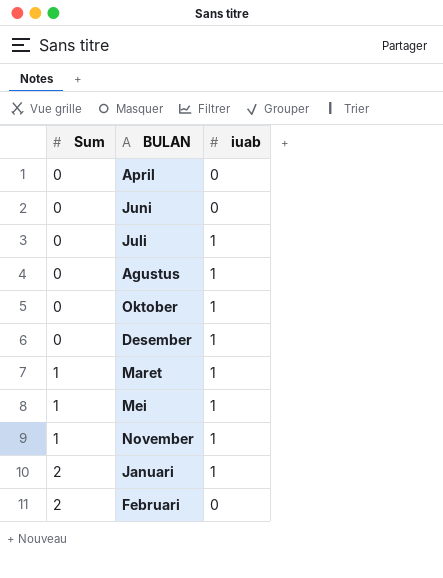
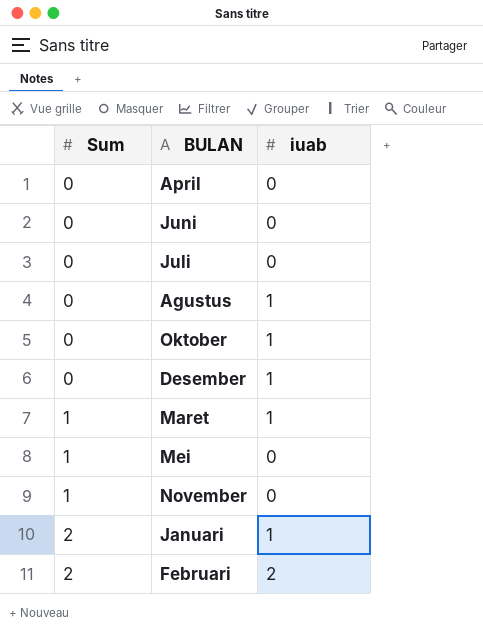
Juli | iuab: 1 -> 0
Mei | iuab: 1 -> 0
November | iuab: 1 -> 0
Februari | iuab: 0 -> 2

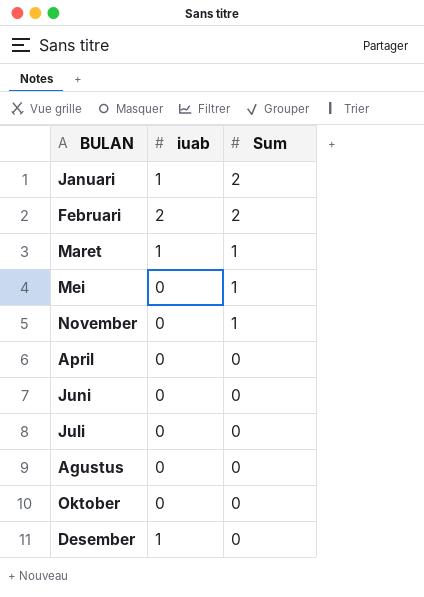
row order: Sum ascending -> Sum descending
column Sum | position: 1 -> 3
Agustus | iuab: 1 -> 0
Oktober | iuab: 1 -> 0

